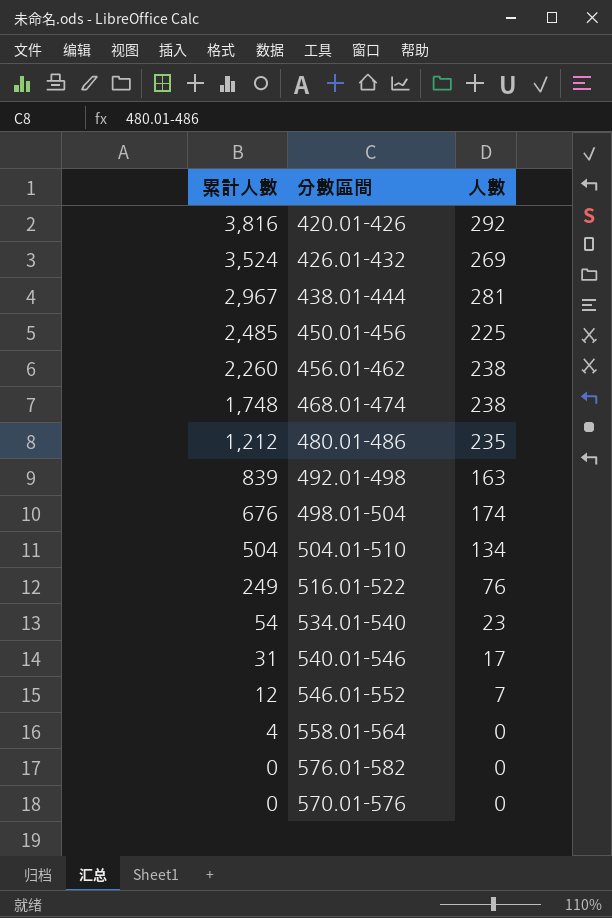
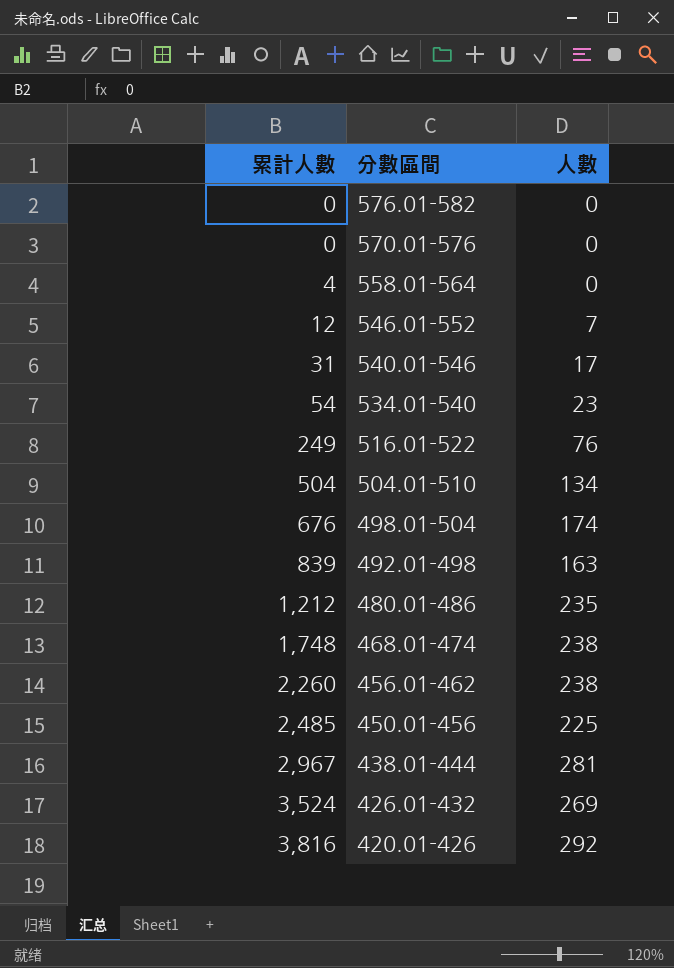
row order: 累計人數 descending -> 累計人數 ascending

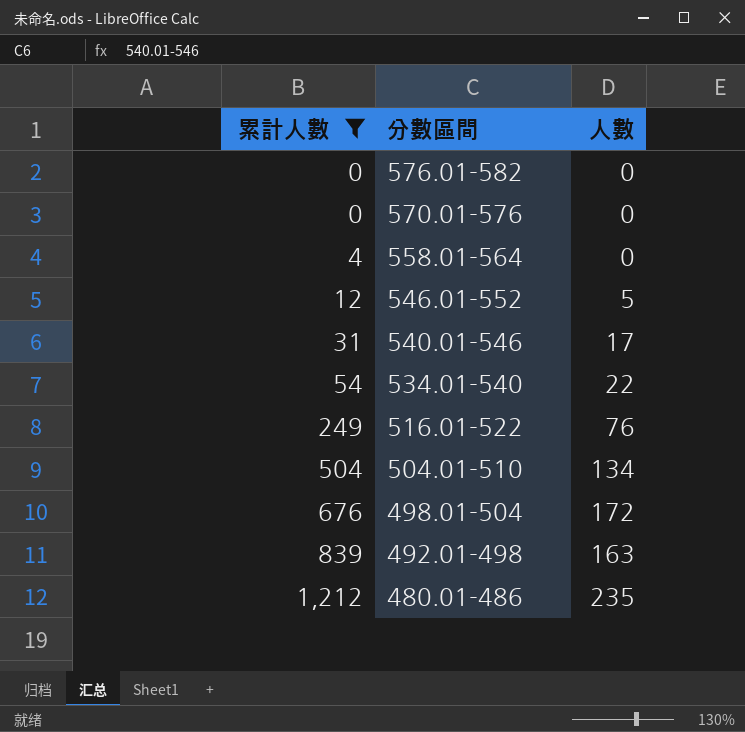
filter: none -> 累計人數 <= 1,212
546.01-552 | 人數: 7 -> 5
534.01-540 | 人數: 23 -> 22
498.01-504 | 人數: 174 -> 172

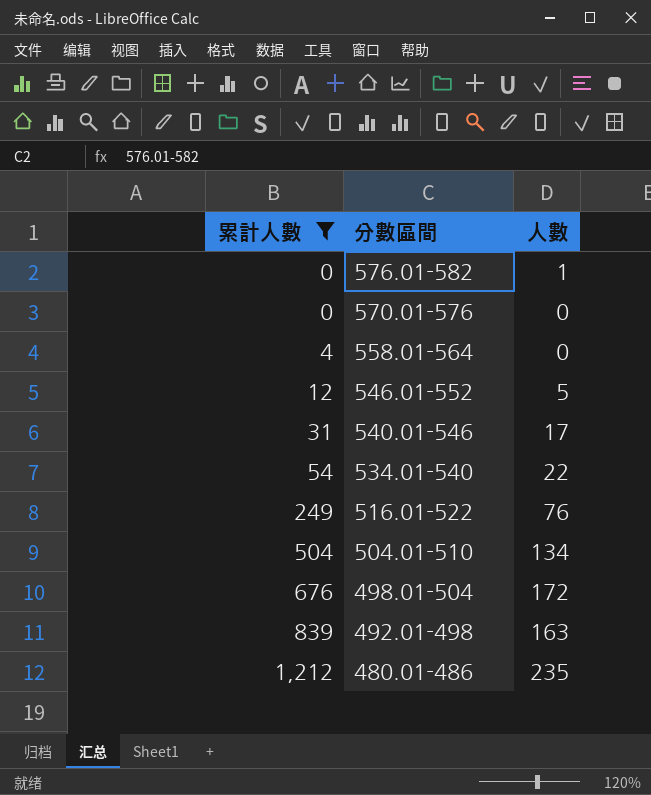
576.01-582 | 人數: 0 -> 1

